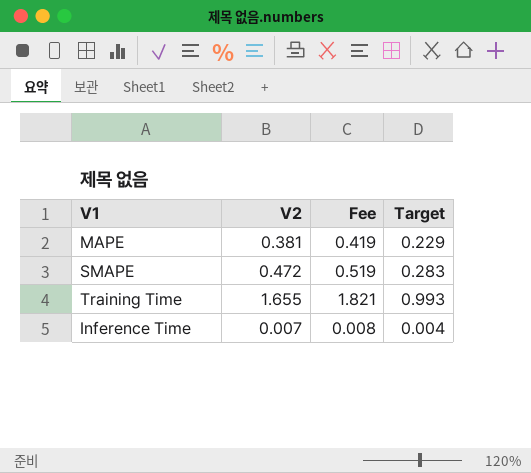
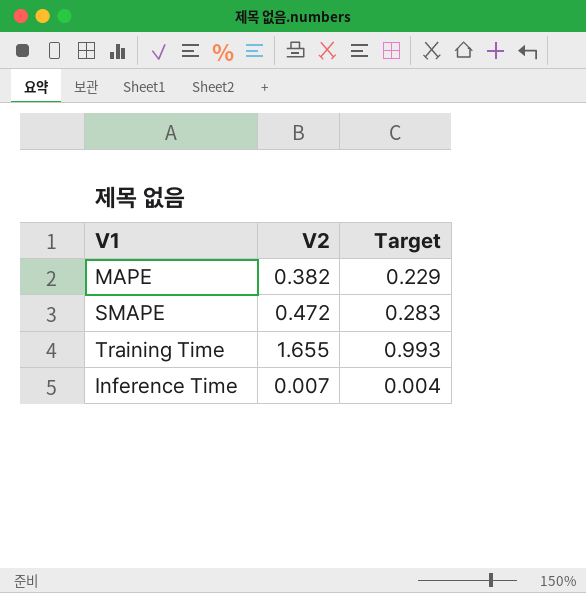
column Fee | formula: [V2] * 1.1 -> none
MAPE | V2: 0.381 -> 0.382

